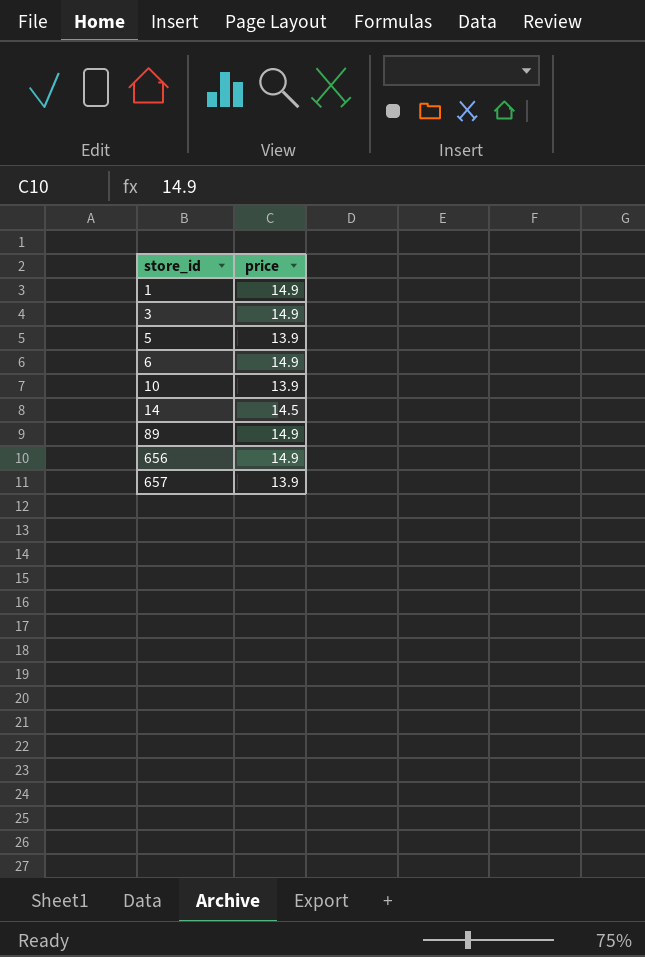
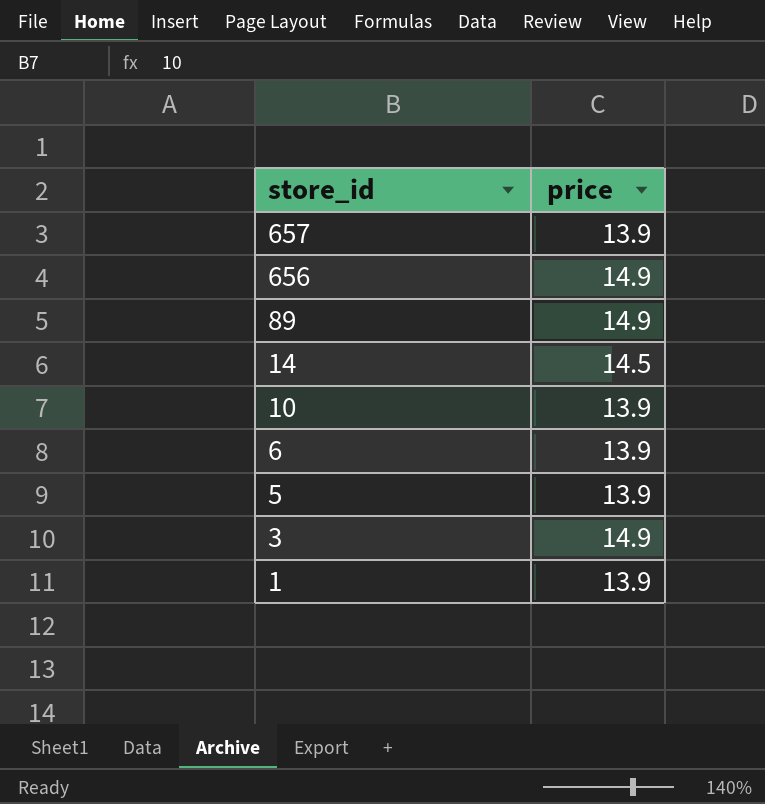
row order: store_id ascending -> store_id descending
6 | price: 14.9 -> 13.9
1 | price: 14.9 -> 13.9

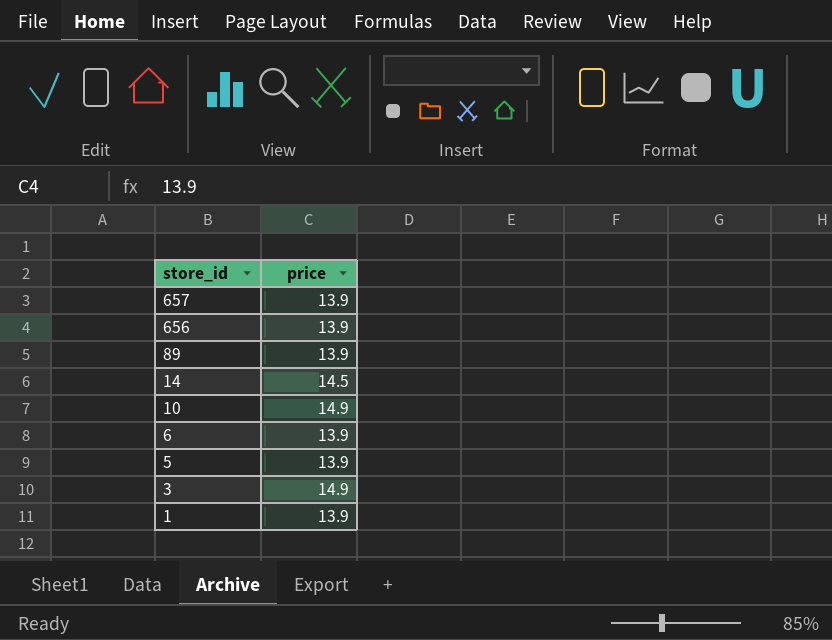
656 | price: 14.9 -> 13.9
89 | price: 14.9 -> 13.9
10 | price: 13.9 -> 14.9

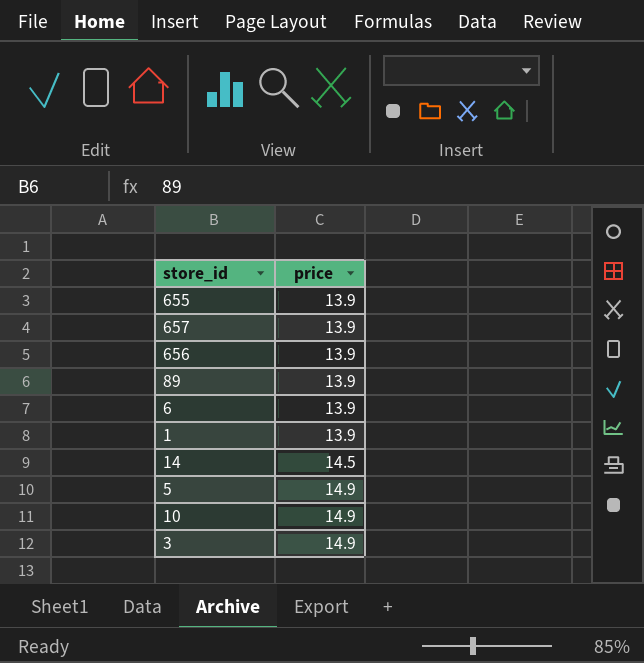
row order: store_id descending -> price ascending
row 655: none -> 13.9
5 | price: 13.9 -> 14.9

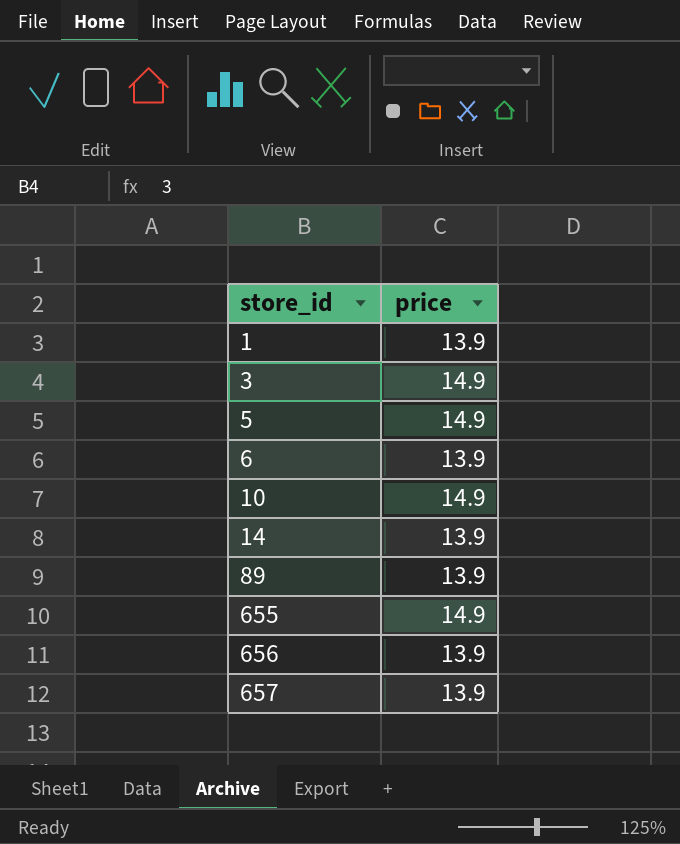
row order: price ascending -> store_id ascending
14 | price: 14.5 -> 13.9
655 | price: 13.9 -> 14.9

